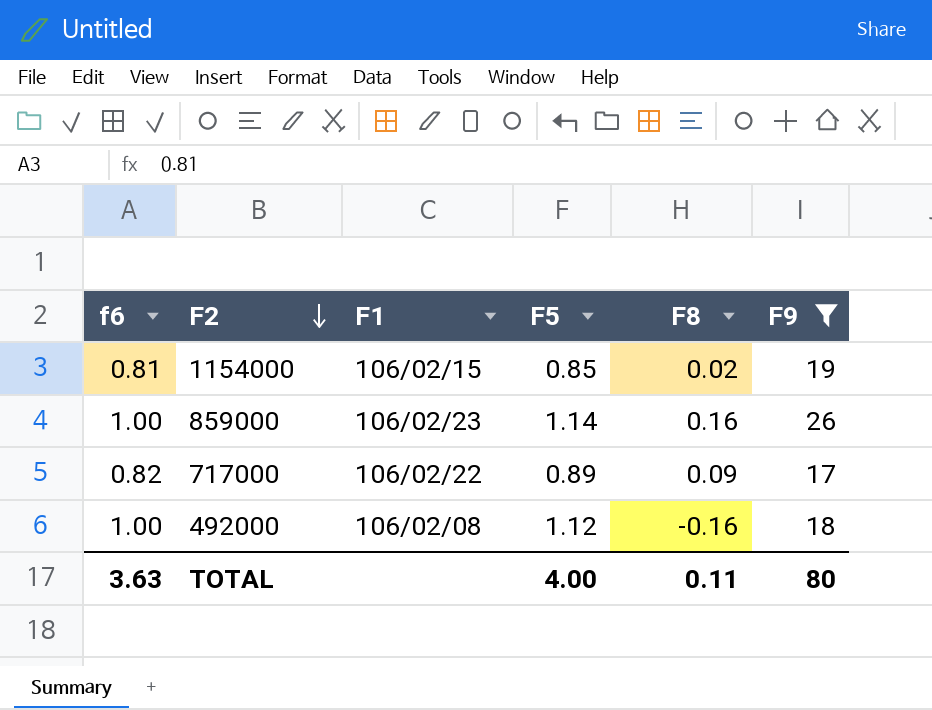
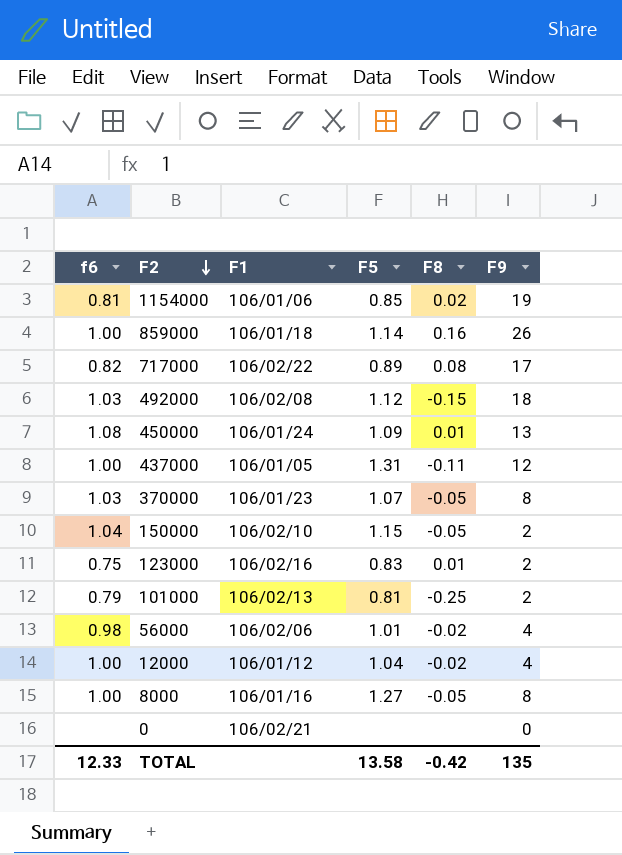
filter: F9 >= 17 -> none
1154000 | F1: 106/02/15 -> 106/01/06
859000 | F1: 106/02/23 -> 106/01/18
717000 | F8: 0.09 -> 0.08
492000 | f6: 1.00 -> 1.03
492000 | F8: -0.16 -> -0.15
TOTAL | f6: 3.63 -> 12.33
TOTAL | F5: 4.00 -> 13.58
TOTAL | F8: 0.11 -> -0.42
TOTAL | F9: 80 -> 135

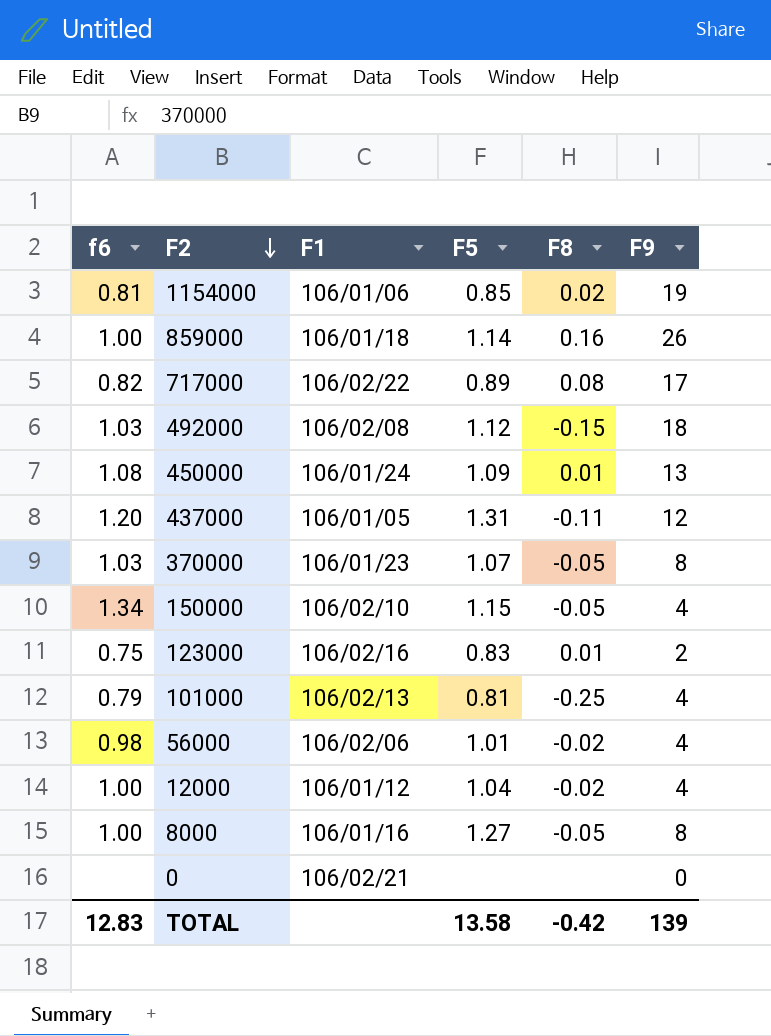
437000 | f6: 1.00 -> 1.20
150000 | f6: 1.04 -> 1.34
150000 | F9: 2 -> 4
101000 | F9: 2 -> 4
TOTAL | f6: 12.33 -> 12.83
TOTAL | F9: 135 -> 139

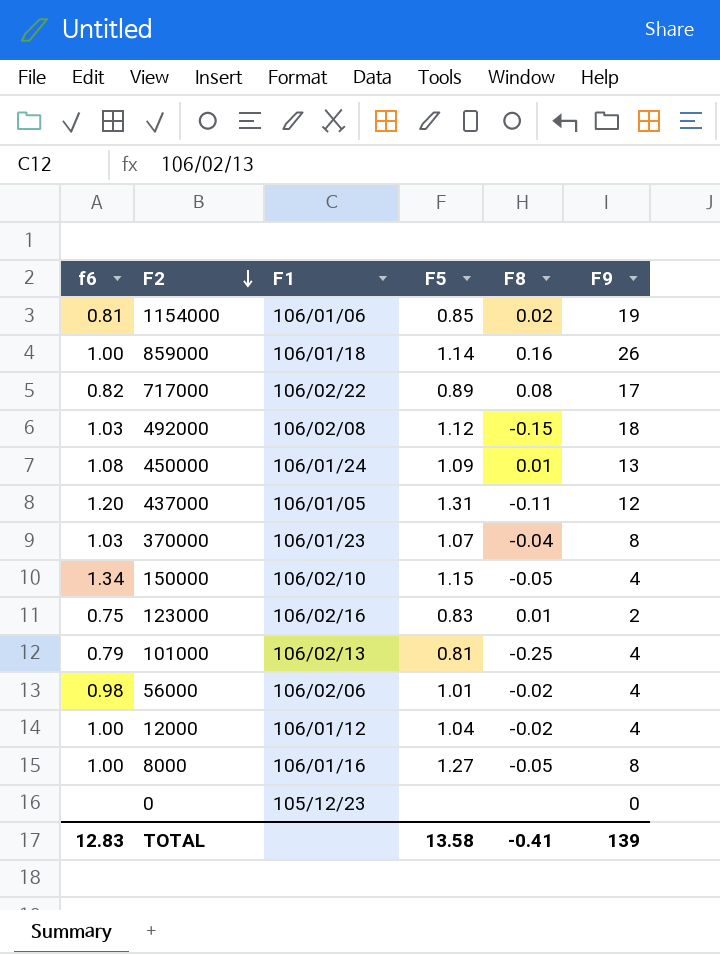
370000 | F8: -0.05 -> -0.04
0 | F1: 106/02/21 -> 105/12/23
TOTAL | F8: -0.42 -> -0.41

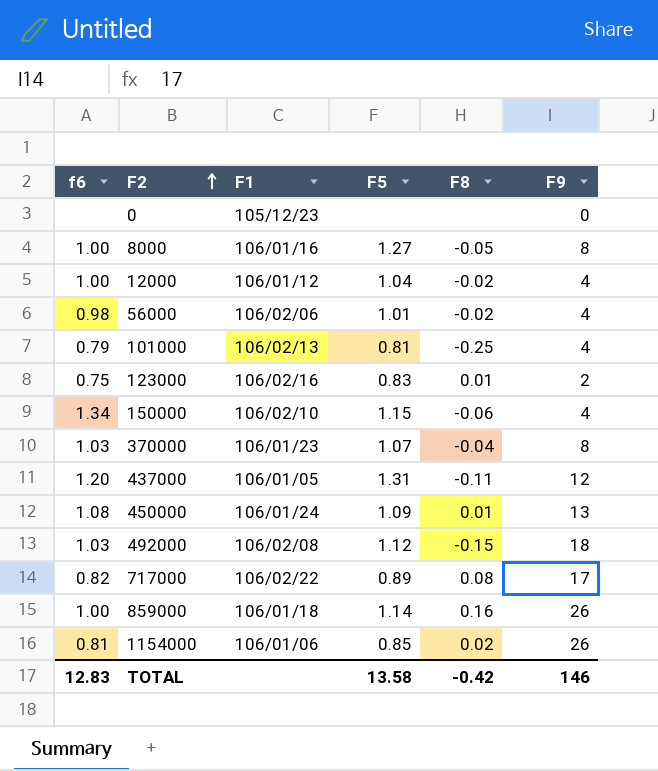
row order: F2 descending -> F2 ascending
150000 | F8: -0.05 -> -0.06
1154000 | F9: 19 -> 26
TOTAL | F8: -0.41 -> -0.42
TOTAL | F9: 139 -> 146

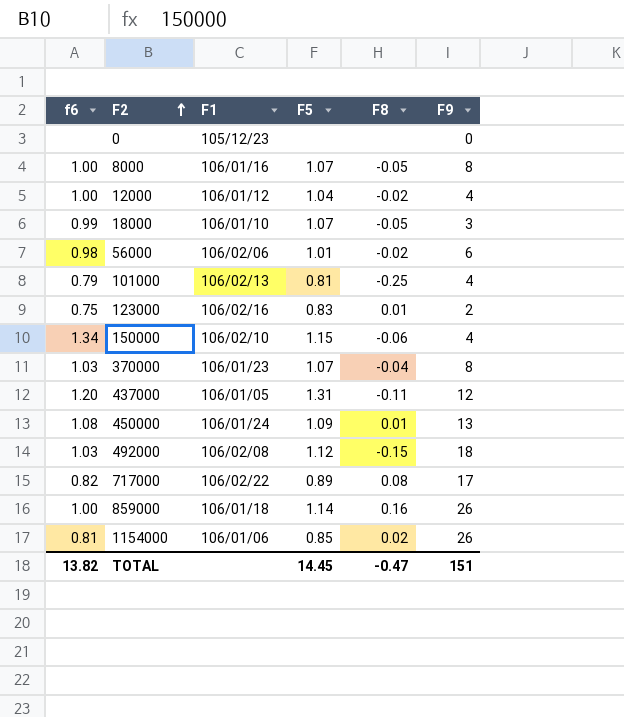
8000 | F5: 1.27 -> 1.07
row 18000: none -> 0.99 | 106/01/10 | 1.07 | -0.05 | 3
56000 | F9: 4 -> 6
TOTAL | f6: 12.83 -> 13.82
TOTAL | F5: 13.58 -> 14.45
TOTAL | F8: -0.42 -> -0.47
TOTAL | F9: 146 -> 151

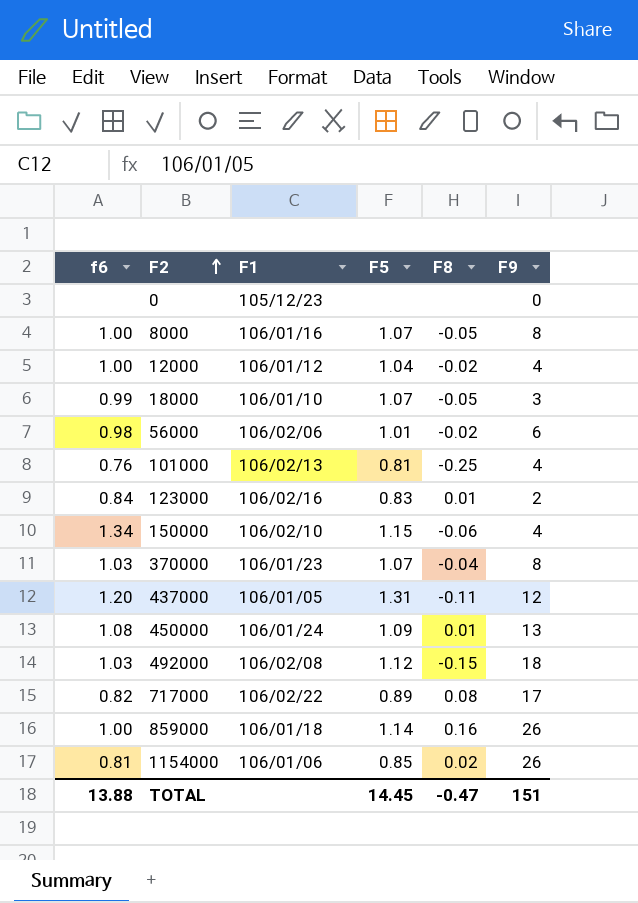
101000 | f6: 0.79 -> 0.76
123000 | f6: 0.75 -> 0.84
TOTAL | f6: 13.82 -> 13.88

